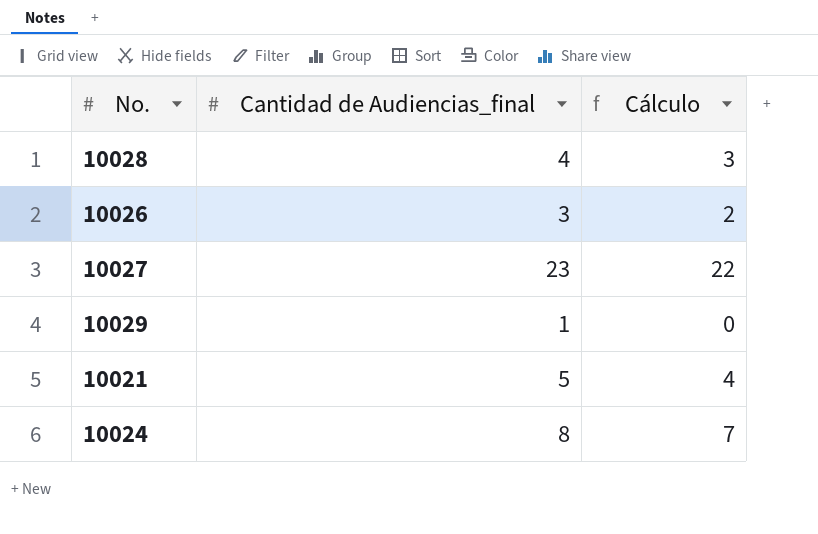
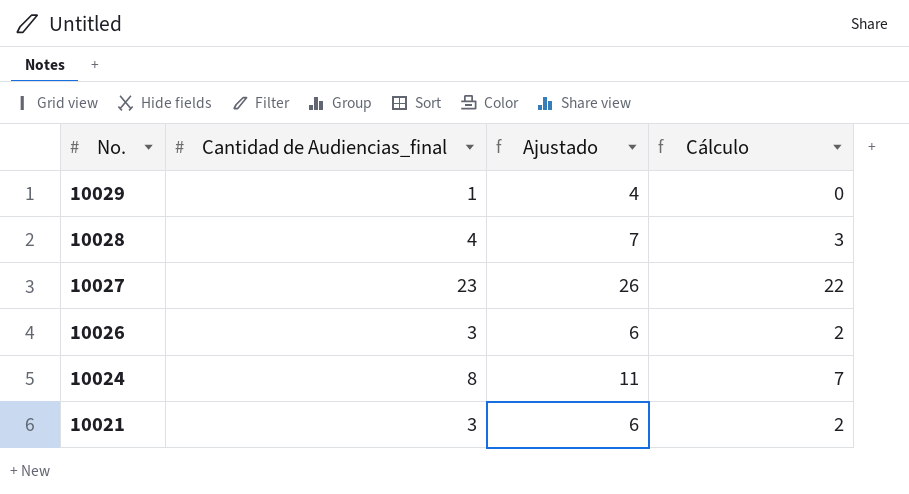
row order: none -> No. descending
column Ajustado | formula: none -> [Cantidad de Audiencias_final] + 3
10021 | Cantidad de Audiencias_final: 5 -> 3
10021 | Cálculo: 4 -> 2

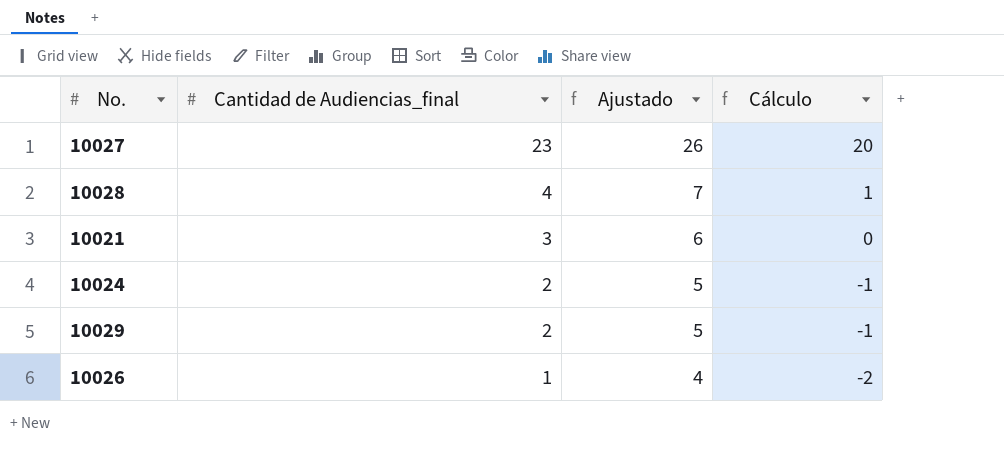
row order: No. descending -> Cantidad de Audiencias_final descending
column Cálculo | formula: [Cantidad de Audiencias_final] - 1 -> [Cantidad de Audiencias_final] - 3
10024 | Cantidad de Audiencias_final: 8 -> 2
10024 | Ajustado: 11 -> 5
10029 | Cantidad de Audiencias_final: 1 -> 2
10029 | Ajustado: 4 -> 5
10026 | Cantidad de Audiencias_final: 3 -> 1
10026 | Ajustado: 6 -> 4

